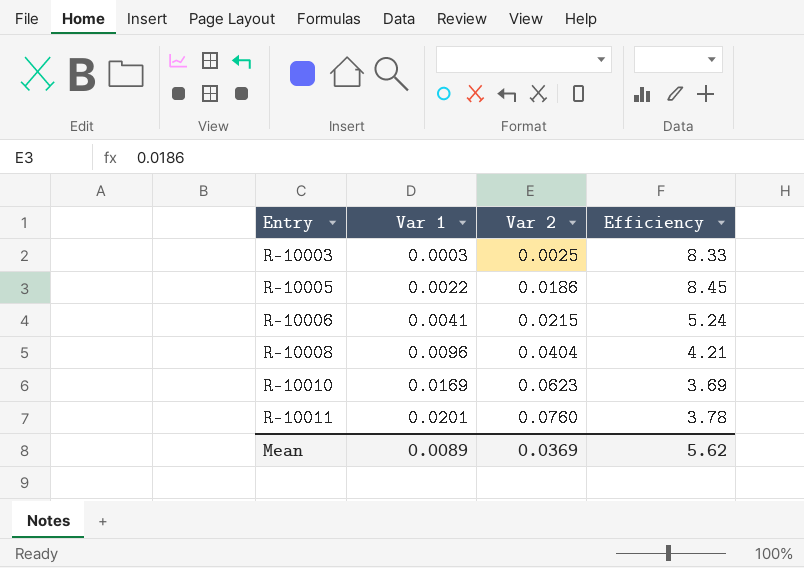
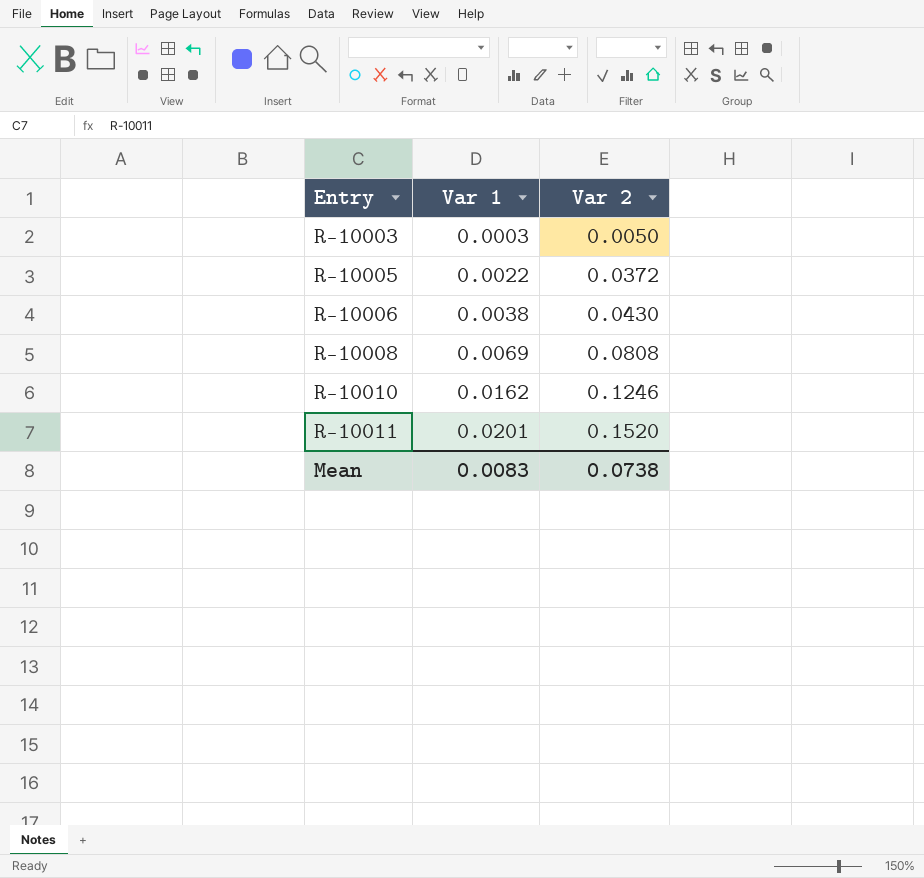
column Efficiency | formula: [Var 2] / [Var 1] -> none
R-10003 | Var 2: 0.0025 -> 0.0050
R-10005 | Var 2: 0.0186 -> 0.0372
R-10006 | Var 1: 0.0041 -> 0.0038
R-10006 | Var 2: 0.0215 -> 0.0430
R-10008 | Var 1: 0.0096 -> 0.0069
R-10008 | Var 2: 0.0404 -> 0.0808
R-10010 | Var 1: 0.0169 -> 0.0162
R-10010 | Var 2: 0.0623 -> 0.1246
R-10011 | Var 2: 0.0760 -> 0.1520
Mean | Var 1: 0.0089 -> 0.0083
Mean | Var 2: 0.0369 -> 0.0738

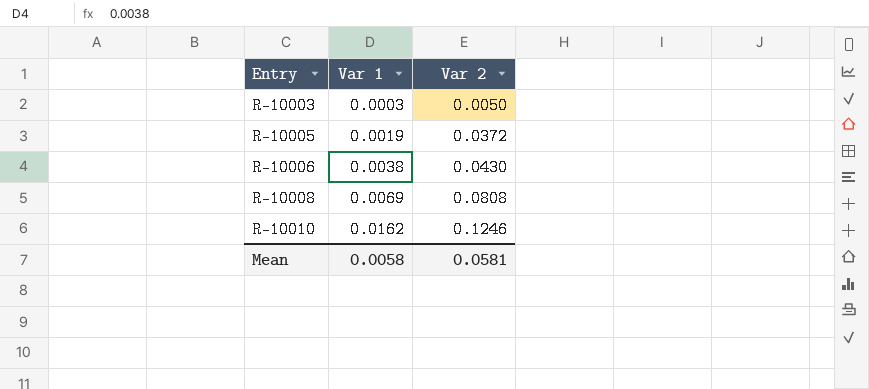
row R-10011: 0.0201 | 0.1520 -> none
R-10005 | Var 1: 0.0022 -> 0.0019
Mean | Var 1: 0.0083 -> 0.0058
Mean | Var 2: 0.0738 -> 0.0581

